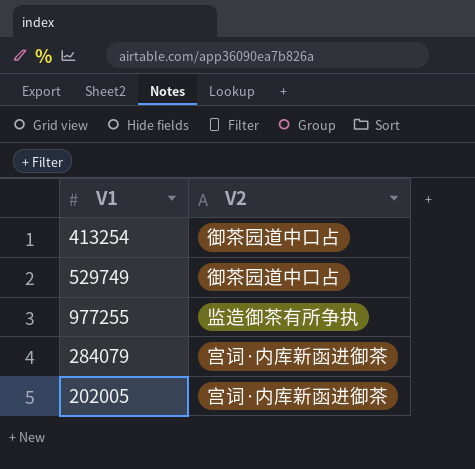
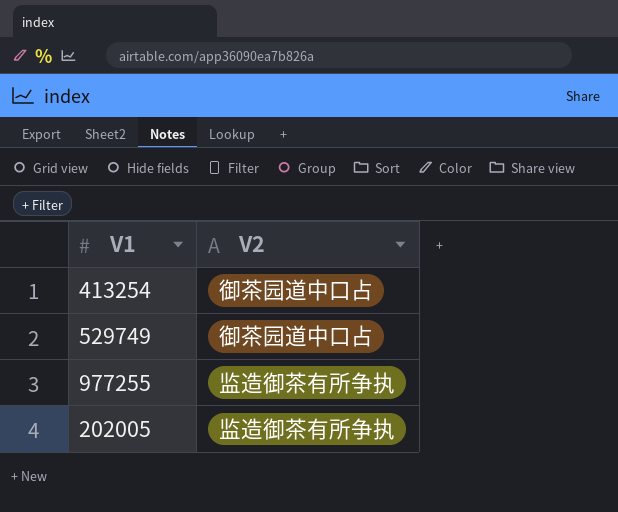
row 284079: 宫词·内库新函进御茶 -> none
202005 | V2: 宫词·内库新函进御茶 -> 监造御茶有所争执

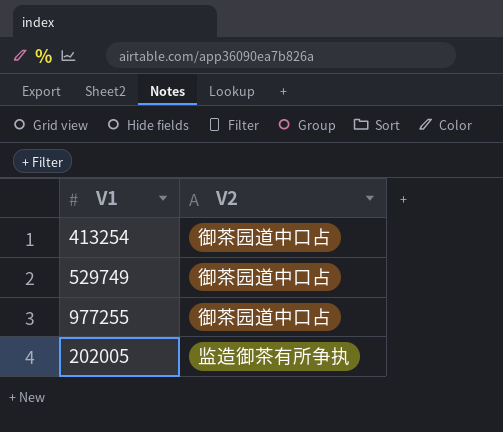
977255 | V2: 监造御茶有所争执 -> 御茶园道中口占

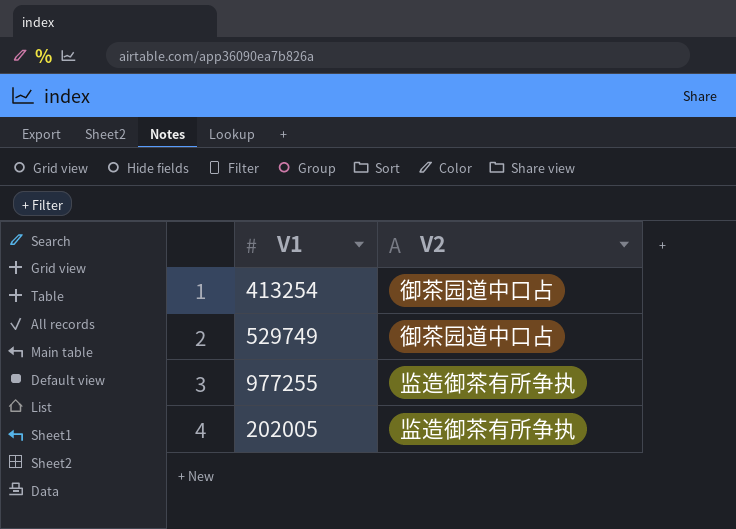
977255 | V2: 御茶园道中口占 -> 监造御茶有所争执

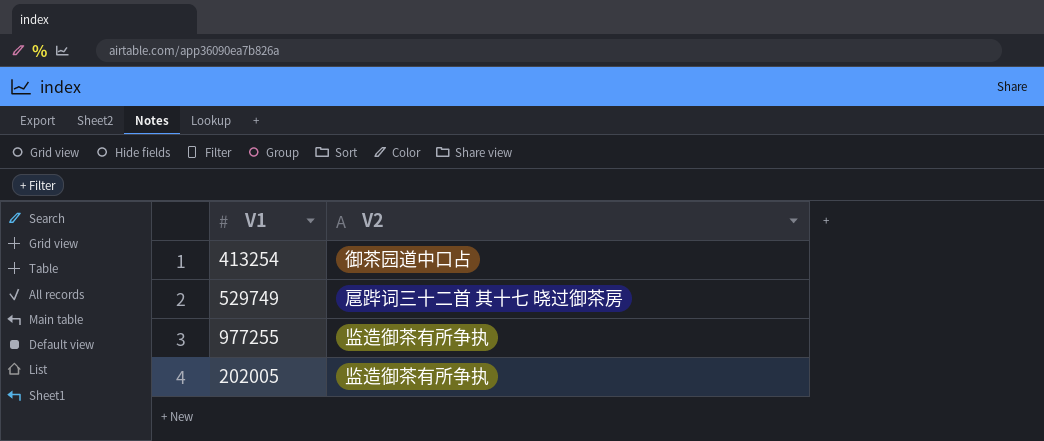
529749 | V2: 御茶园道中口占 -> 扈跸词三十二首 其十七 晓过御茶房

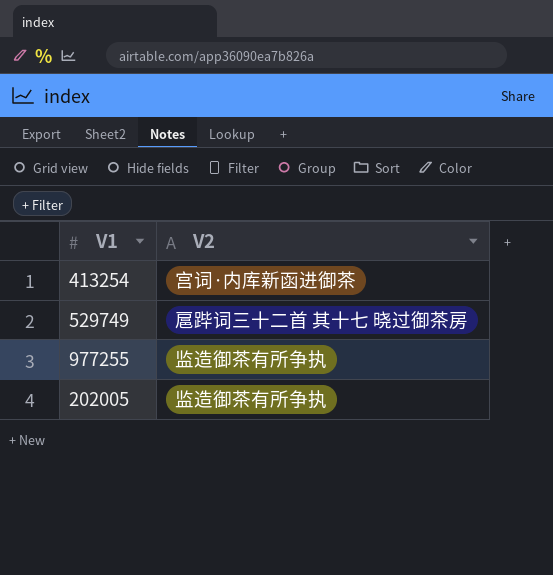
413254 | V2: 御茶园道中口占 -> 宫词·内库新函进御茶

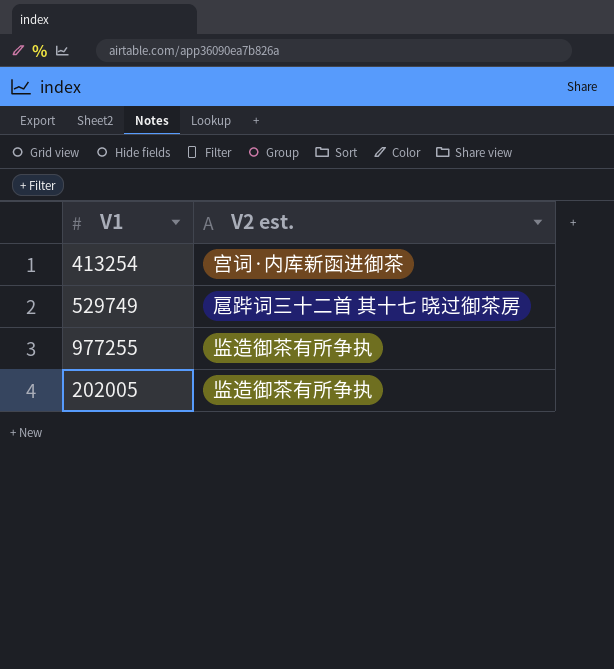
column name: V2 -> V2 est.

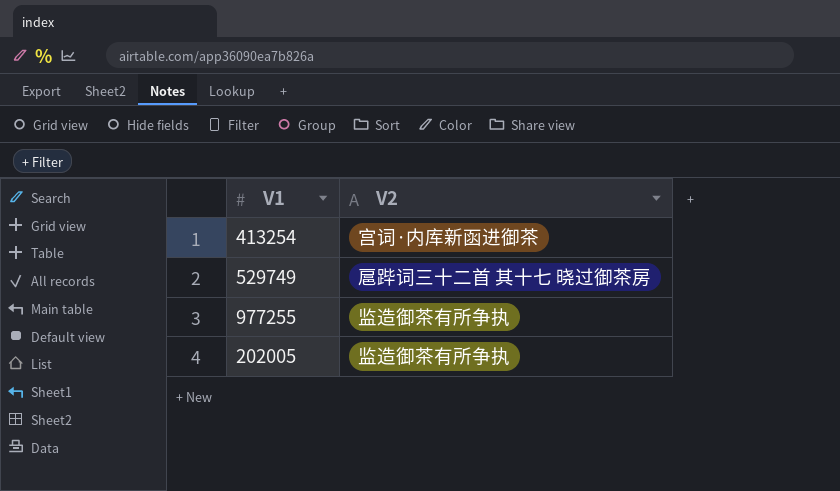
column name: V2 est. -> V2

